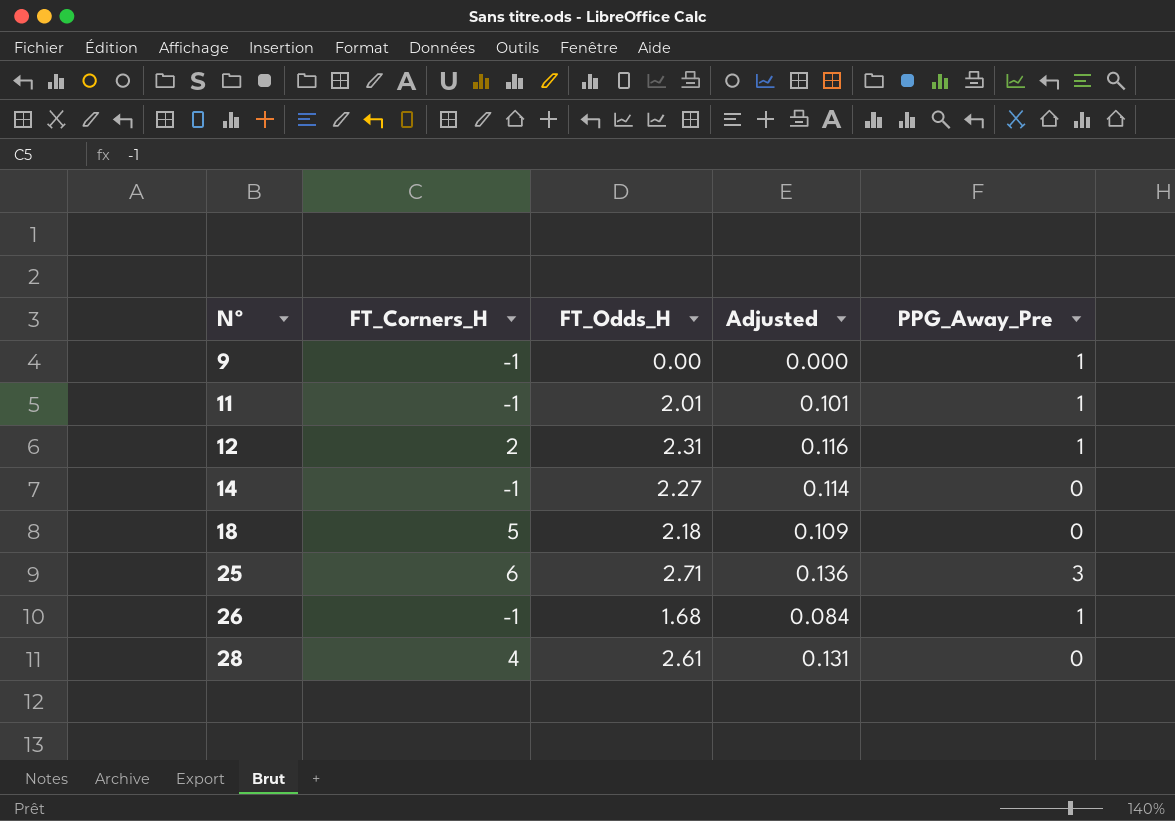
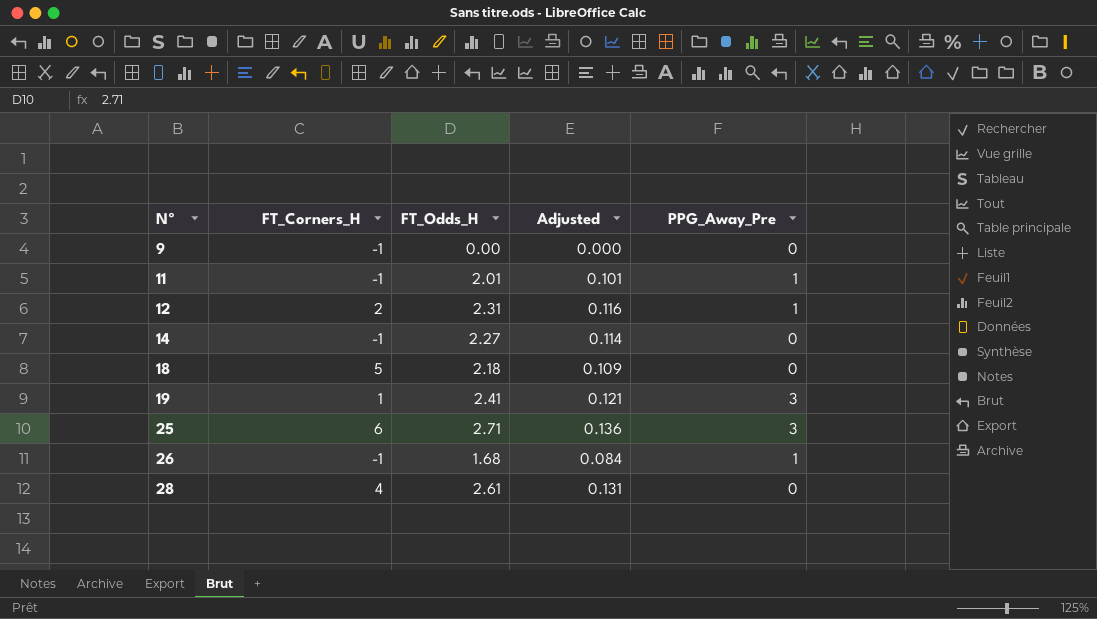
9 | PPG_Away_Pre: 1 -> 0
row 19: none -> 1 | 2.41 | 0.121 | 3

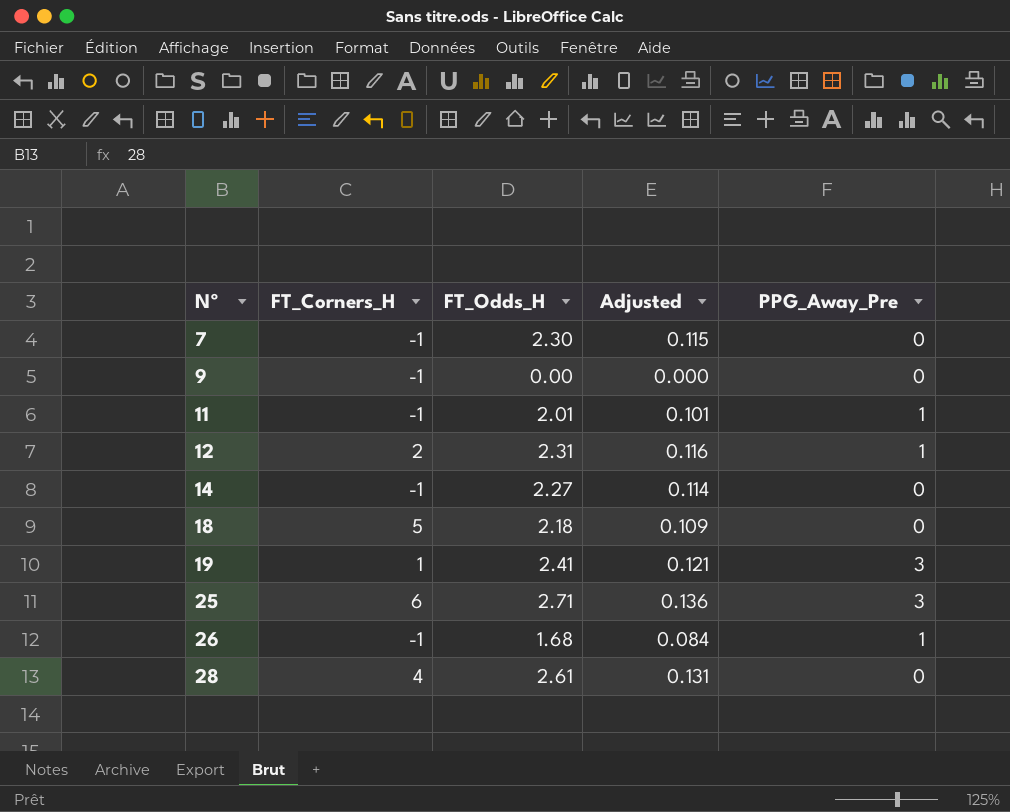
row 7: none -> -1 | 2.30 | 0.115 | 0

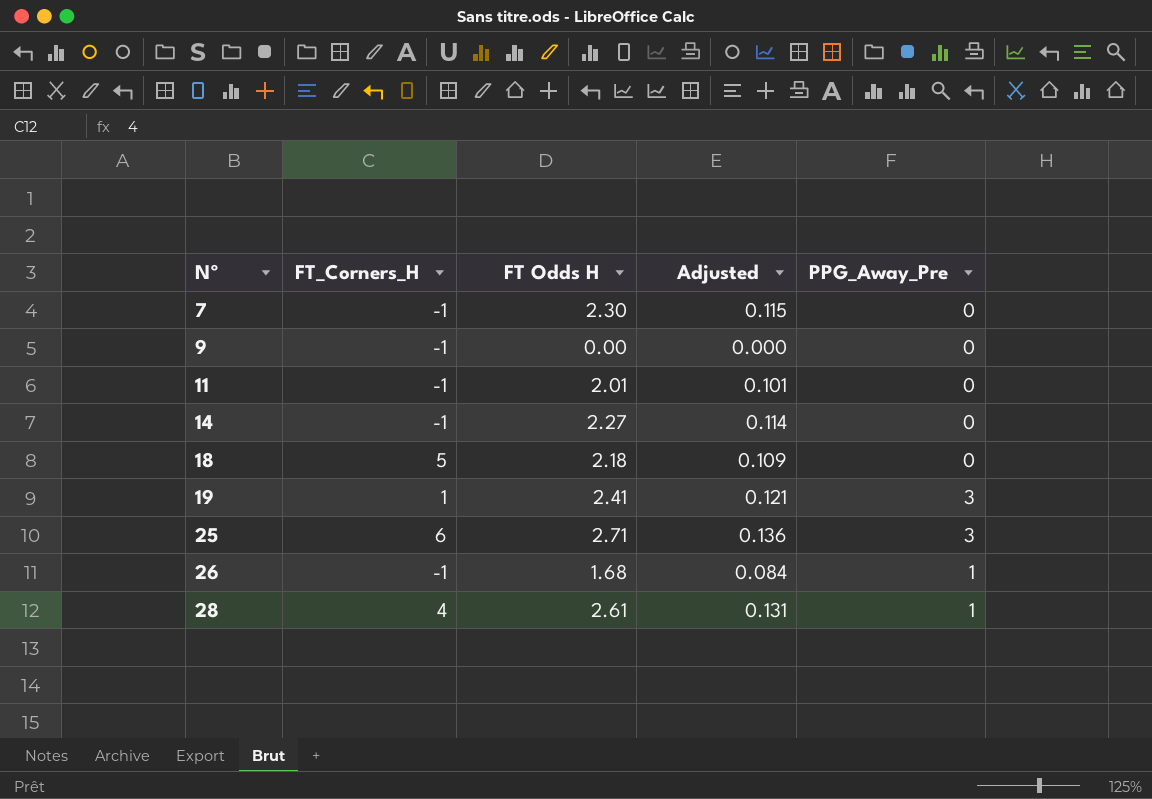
column name: FT_Odds_H -> FT Odds H
row 12: 2 | 2.31 | 0.116 | 1 -> none
11 | PPG_Away_Pre: 1 -> 0
28 | PPG_Away_Pre: 0 -> 1

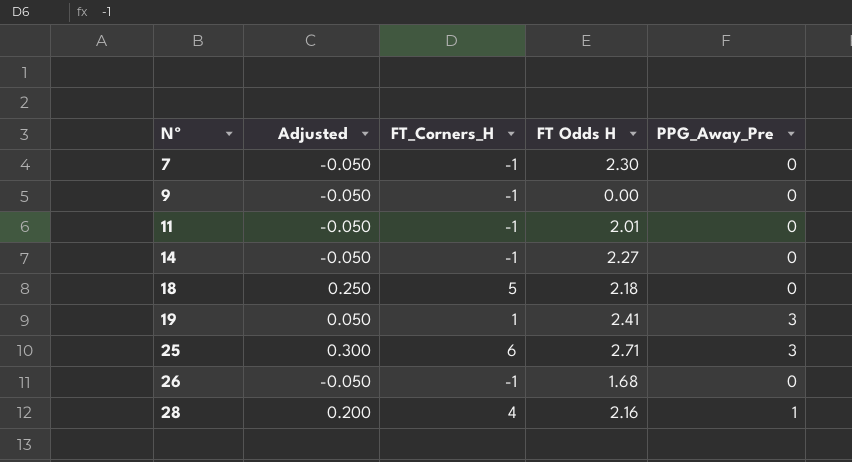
column Adjusted | formula: [FT Odds H] * 0.05 -> [FT_Corners_H] * 0.05
column Adjusted | position: 4 -> 2
26 | PPG_Away_Pre: 1 -> 0
28 | FT Odds H: 2.61 -> 2.16

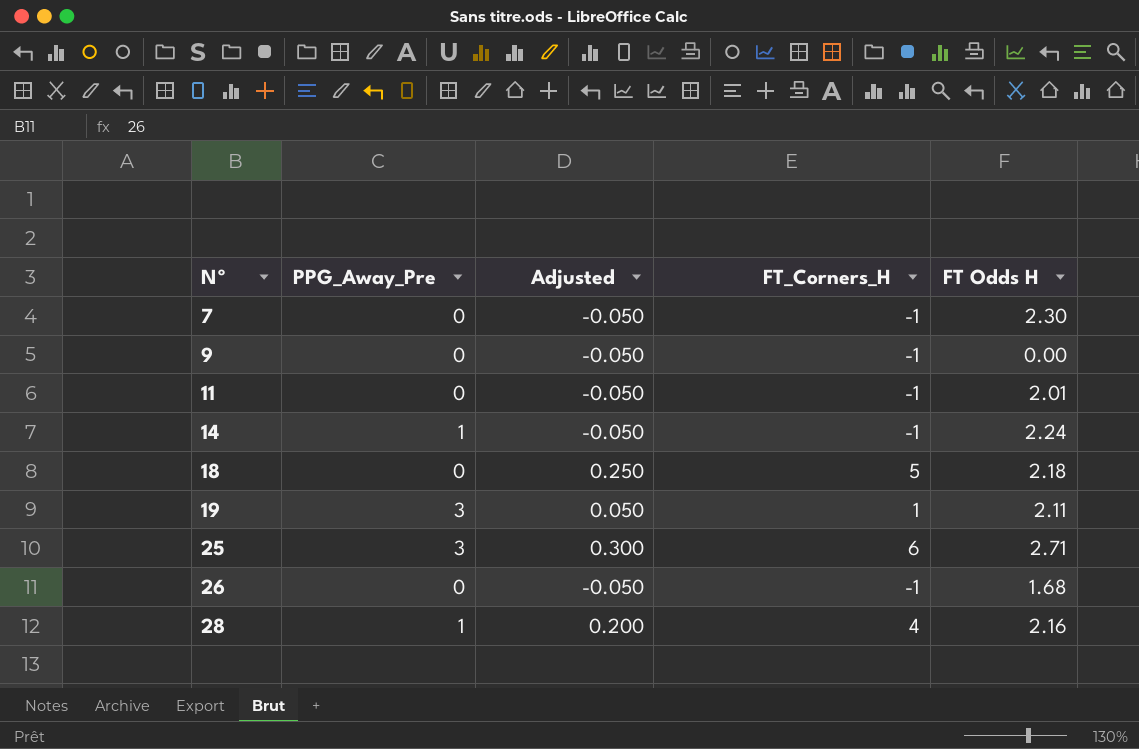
column PPG_Away_Pre | position: 5 -> 2
14 | PPG_Away_Pre: 0 -> 1
14 | FT Odds H: 2.27 -> 2.24
19 | FT Odds H: 2.41 -> 2.11

